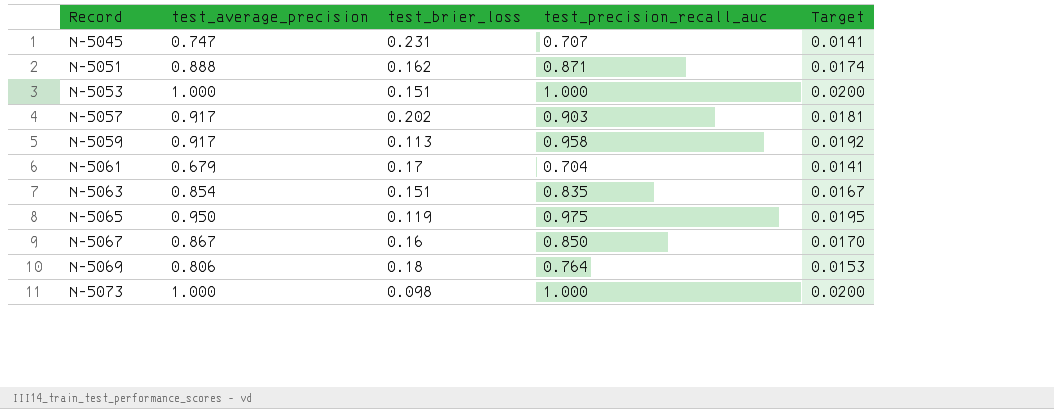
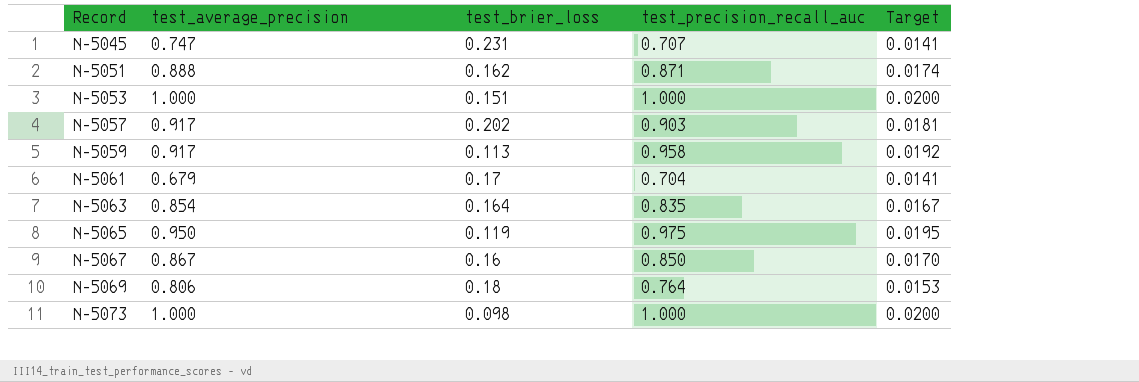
N-5063 | test_brier_loss: 0.151 -> 0.164

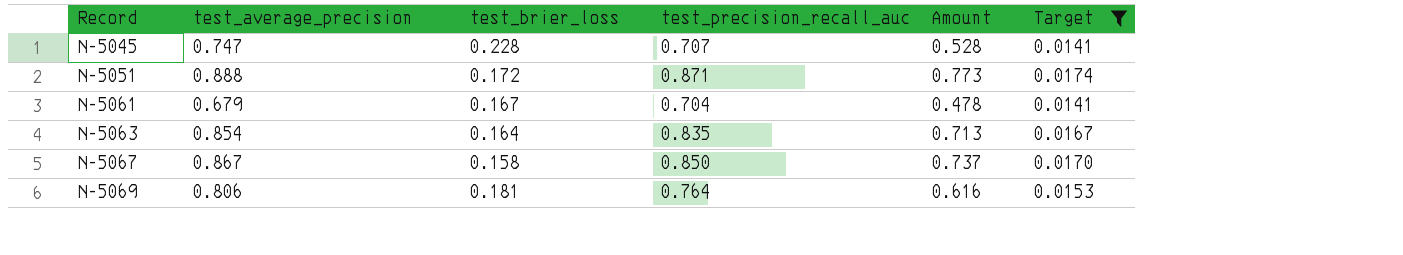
filter: none -> Target <= 0.0174
column Amount | formula: none -> [test_average_precision] * [test_precision_recall_auc]
N-5045 | test_brier_loss: 0.231 -> 0.228
N-5051 | test_brier_loss: 0.162 -> 0.172
N-5061 | test_brier_loss: 0.17 -> 0.167
N-5067 | test_brier_loss: 0.16 -> 0.158
N-5069 | test_brier_loss: 0.18 -> 0.181

